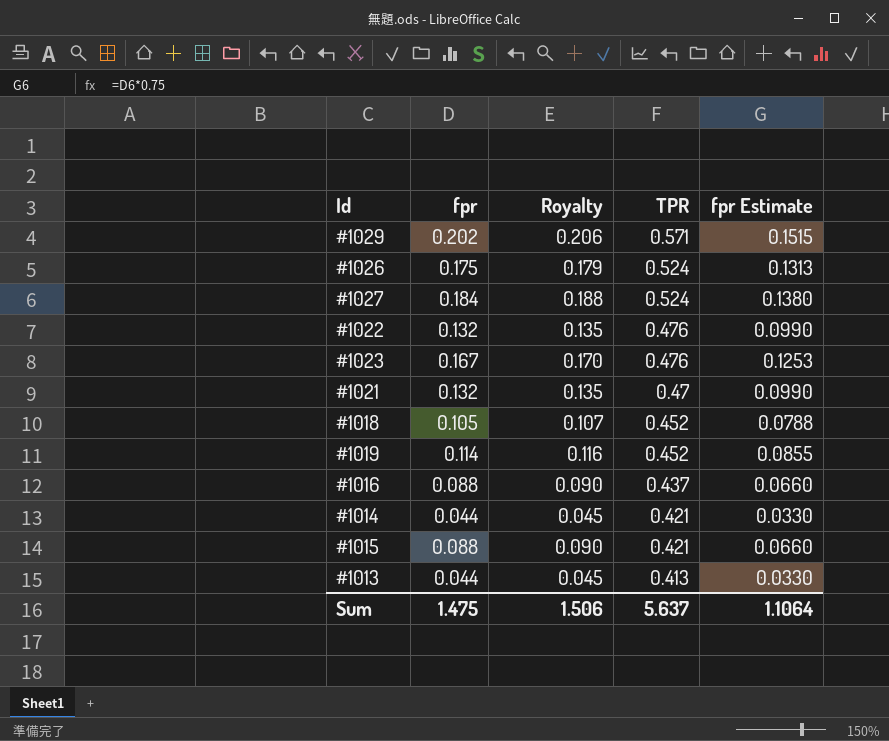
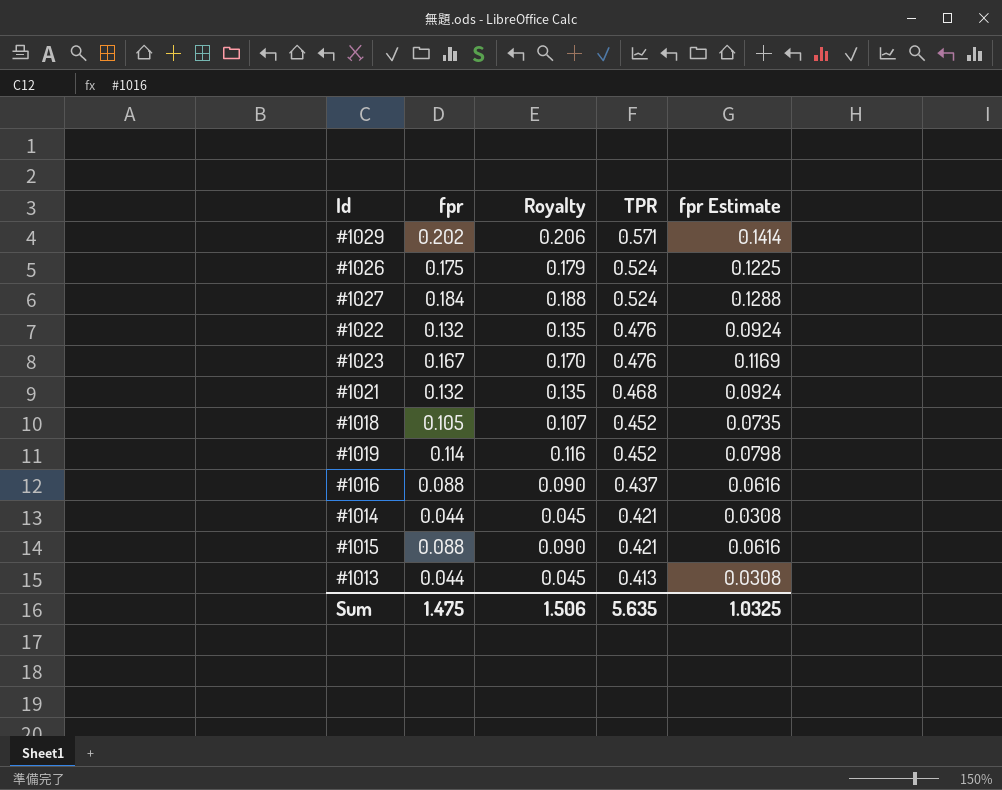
column fpr Estimate | formula: [fpr] * 0.75 -> [fpr] * 0.7
#1021 | TPR: 0.47 -> 0.468
Sum | TPR: 5.637 -> 5.635
Sum | fpr Estimate: 1.1064 -> 1.0325

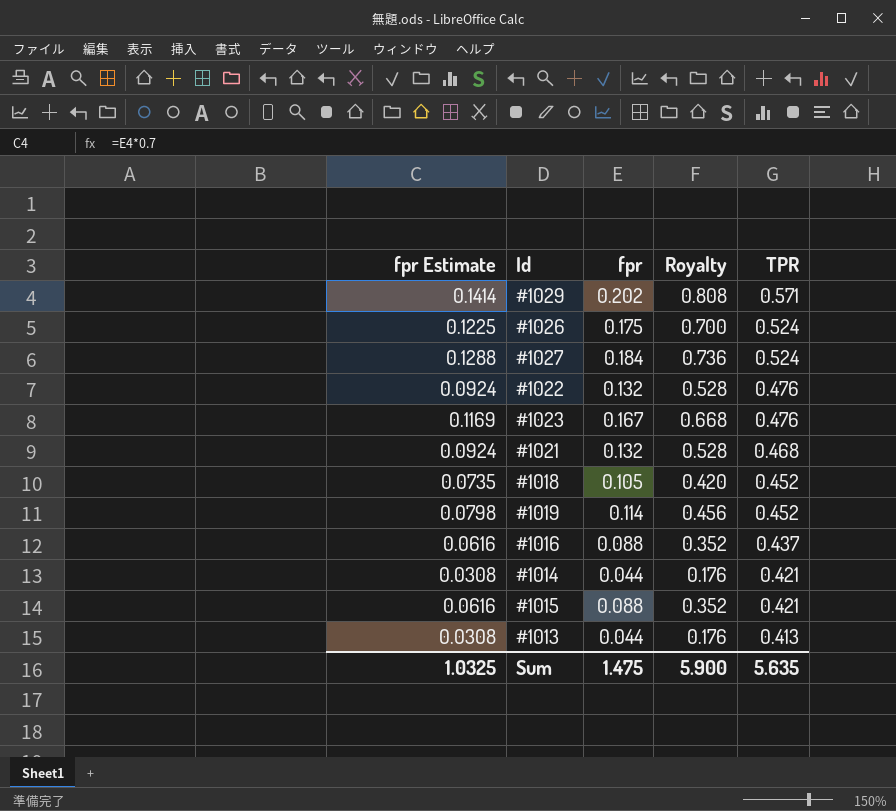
column fpr Estimate | position: 5 -> 1
column Royalty | formula: [fpr] * 1.02 -> [fpr] * 4
Sum | Royalty: 1.506 -> 5.900

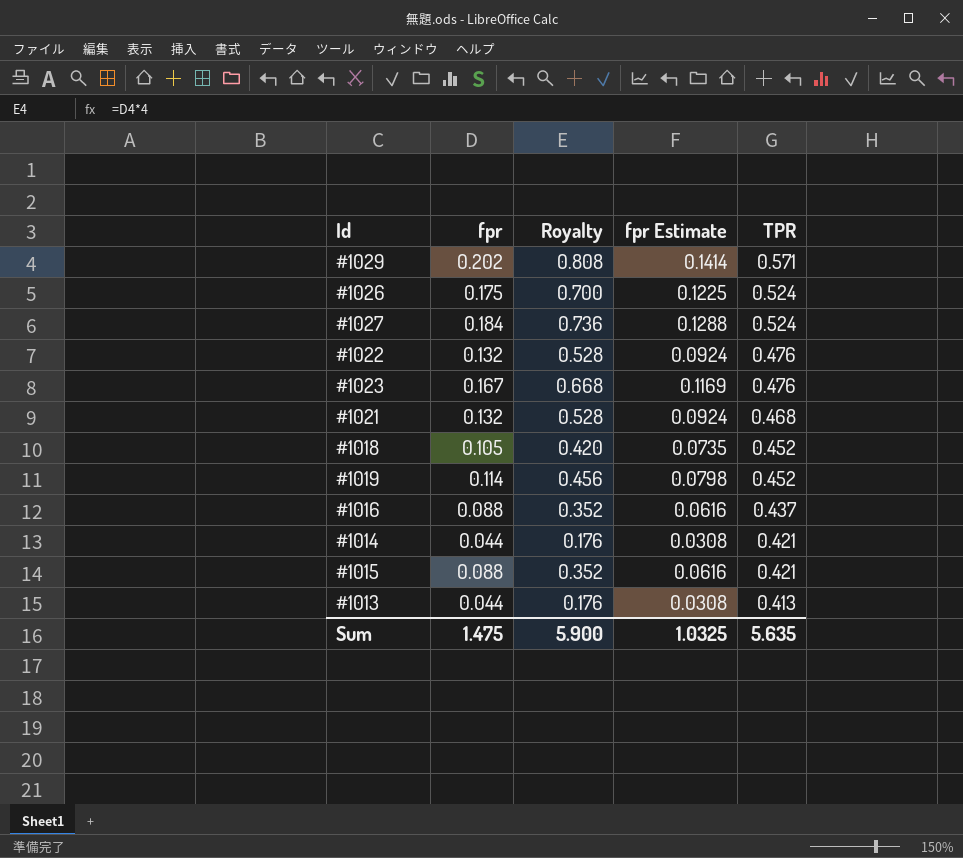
column fpr Estimate | position: 1 -> 4

